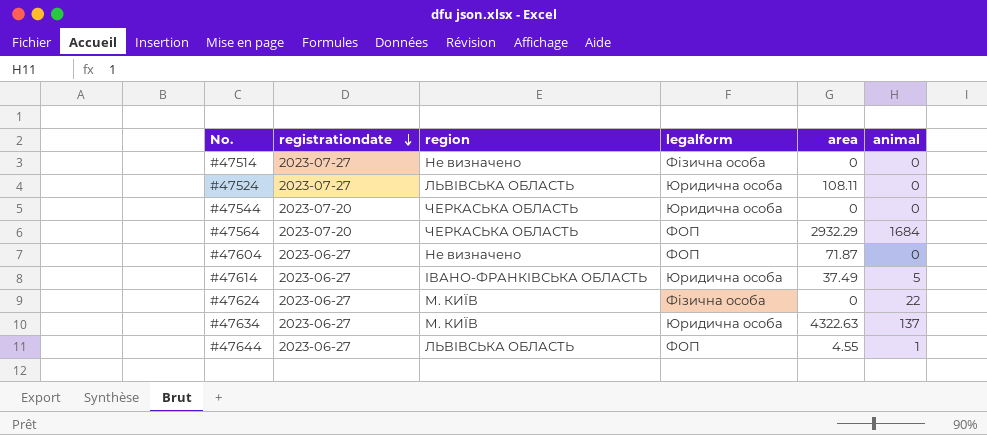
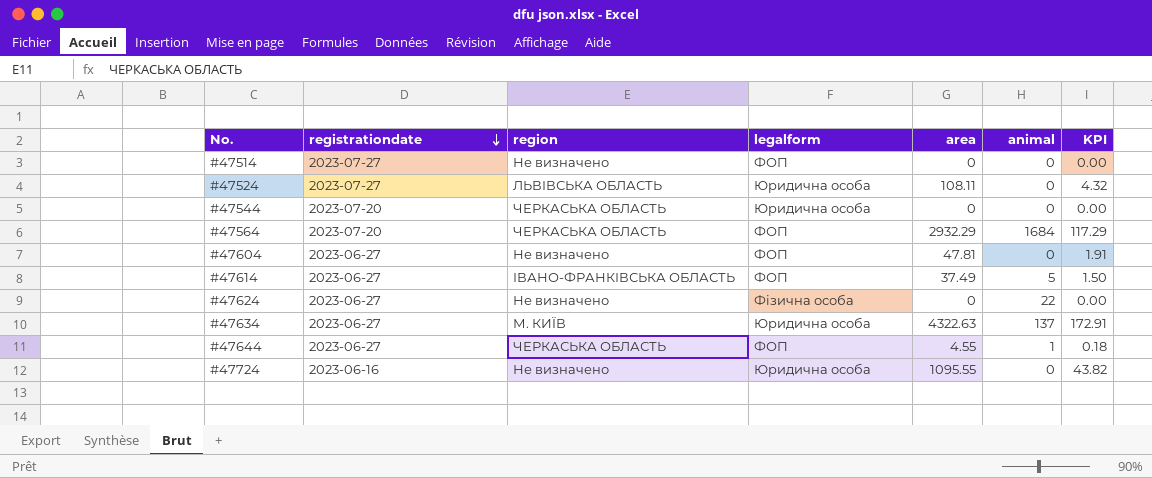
column KPI | formula: none -> [area] * 0.04
#47514 | legalform: Фізична особа -> ФОП
#47604 | area: 71.87 -> 47.81
#47614 | legalform: Юридична особа -> ФОП
#47624 | region: М. КИЇВ -> Не визначено
#47644 | region: ЛЬВІВСЬКА ОБЛАСТЬ -> ЧЕРКАСЬКА ОБЛАСТЬ
row #47724: none -> 2023-06-16 | Не визначено | Юридична особа | 1095.55 | 0 | 43.82

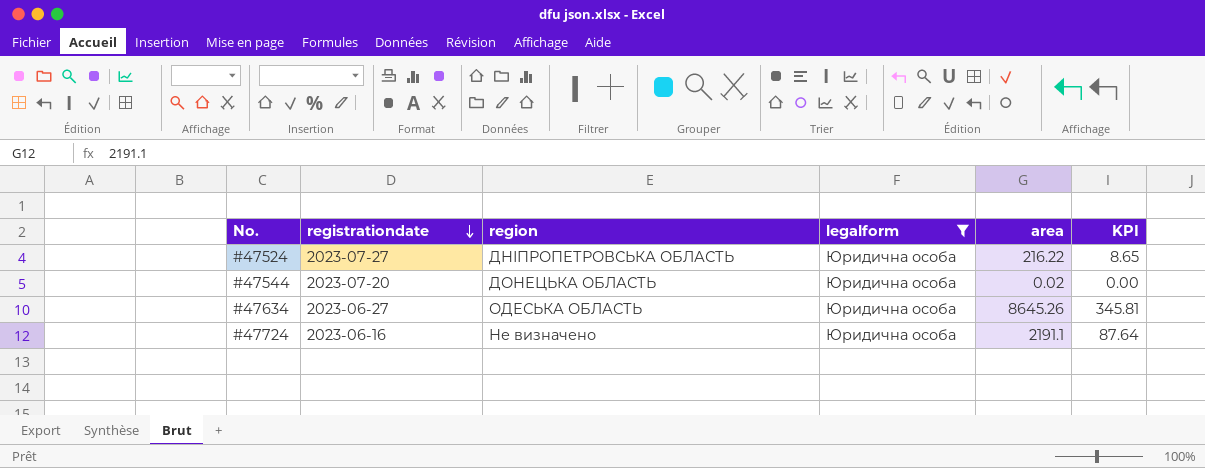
filter: none -> legalform = Юридична особа
column animal | position: 6 -> none
#47524 | region: ЛЬВІВСЬКА ОБЛАСТЬ -> ДНІПРОПЕТРОВСЬКА ОБЛАСТЬ
#47524 | area: 108.11 -> 216.22
#47524 | KPI: 4.32 -> 8.65
#47544 | region: ЧЕРКАСЬКА ОБЛАСТЬ -> ДОНЕЦЬКА ОБЛАСТЬ
#47544 | area: 0 -> 0.02
#47634 | region: М. КИЇВ -> ОДЕСЬКА ОБЛАСТЬ
#47634 | area: 4322.63 -> 8645.26
#47634 | KPI: 172.91 -> 345.81
#47724 | area: 1095.55 -> 2191.1
#47724 | KPI: 43.82 -> 87.64

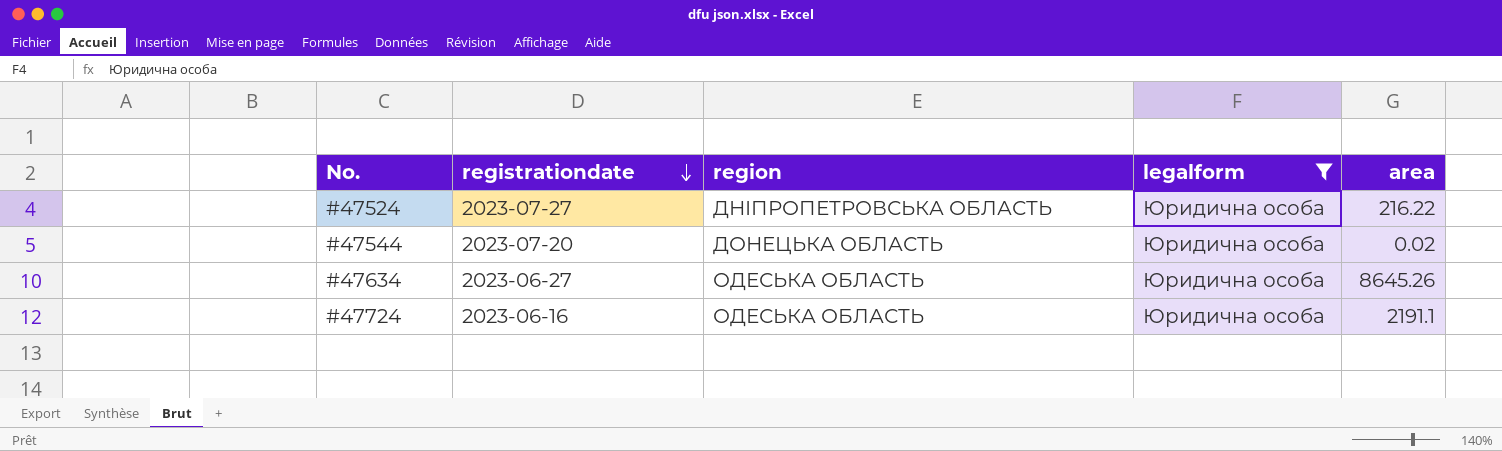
column KPI | formula: [area] * 0.04 -> none
#47724 | region: Не визначено -> ОДЕСЬКА ОБЛАСТЬ

